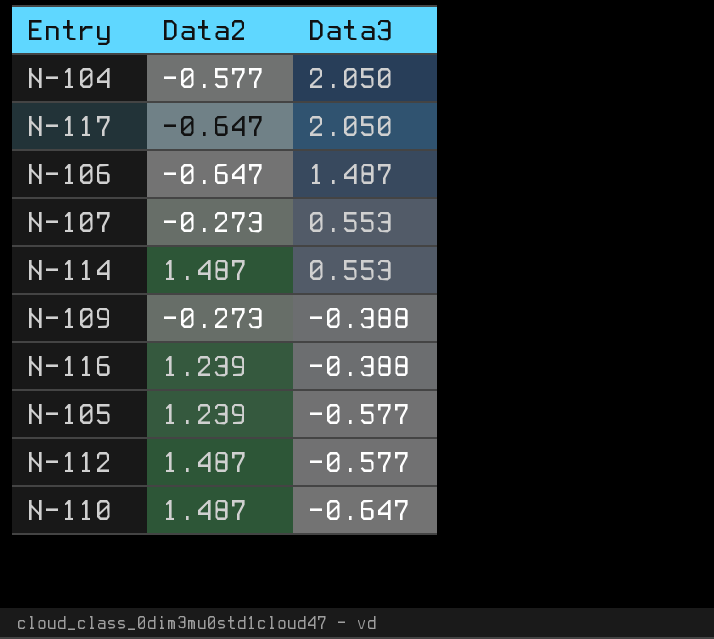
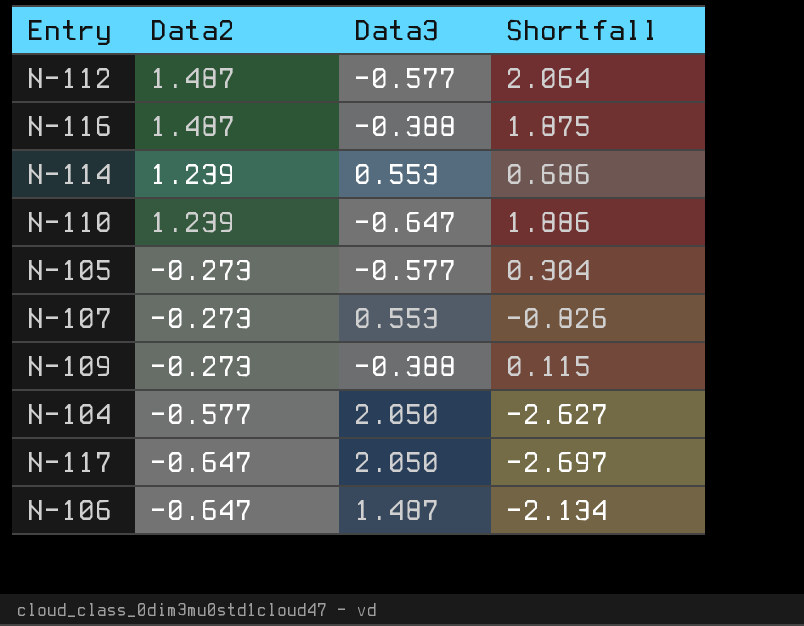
row order: Data3 descending -> Data2 descending
column Shortfall | formula: none -> [Data2] - [Data3]
N-116 | Data2: 1.239 -> 1.487
N-114 | Data2: 1.487 -> 1.239
N-110 | Data2: 1.487 -> 1.239
N-105 | Data2: 1.239 -> -0.273

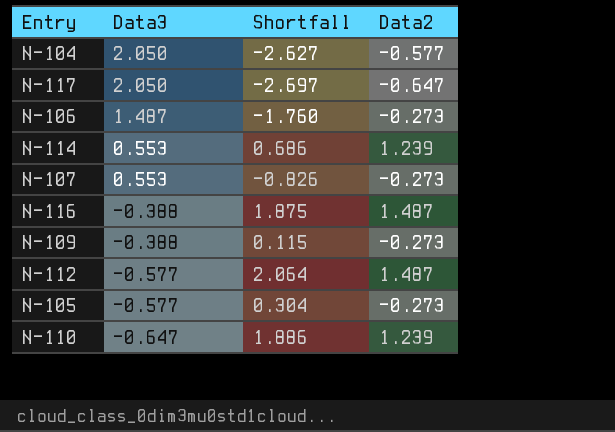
row order: Data2 descending -> Data3 descending
column Data2 | position: 2 -> 4
N-106 | Shortfall: -2.134 -> -1.760
N-106 | Data2: -0.647 -> -0.273

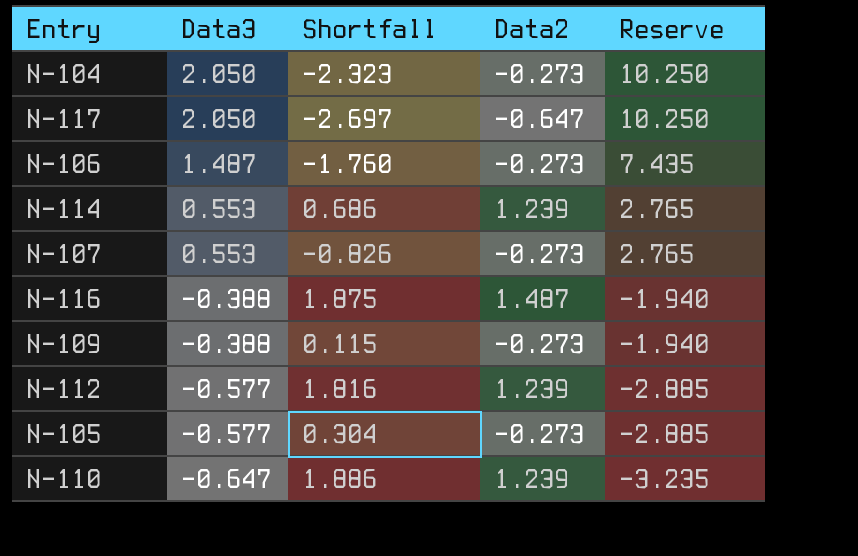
column Reserve | formula: none -> [Data3] * 5
N-104 | Shortfall: -2.627 -> -2.323
N-104 | Data2: -0.577 -> -0.273
N-112 | Shortfall: 2.064 -> 1.816
N-112 | Data2: 1.487 -> 1.239

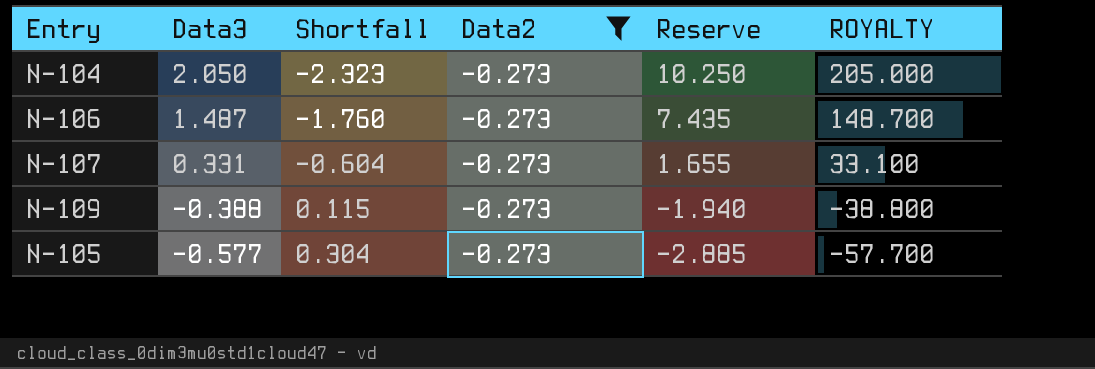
filter: none -> Data2 = -0.273
column ROYALTY | formula: none -> [Data3] * 100
N-107 | Data3: 0.553 -> 0.331
N-107 | Shortfall: -0.826 -> -0.604
N-107 | Reserve: 2.765 -> 1.655

